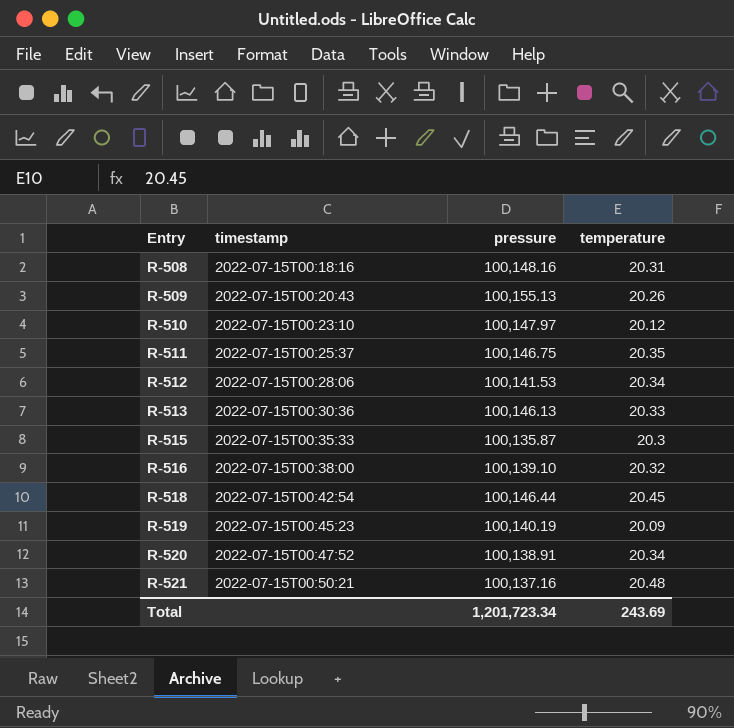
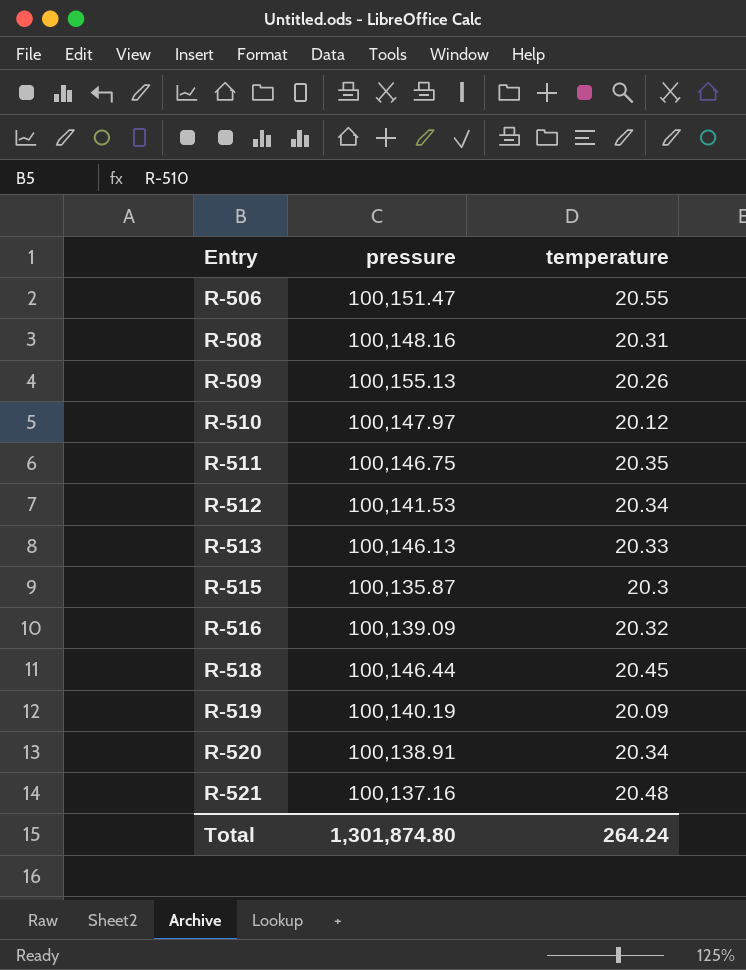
column timestamp | position: 2 -> none
row R-506: none -> 100,151.47 | 20.55
R-516 | pressure: 100,139.10 -> 100,139.09
Total | pressure: 1,201,723.34 -> 1,301,874.80
Total | temperature: 243.69 -> 264.24

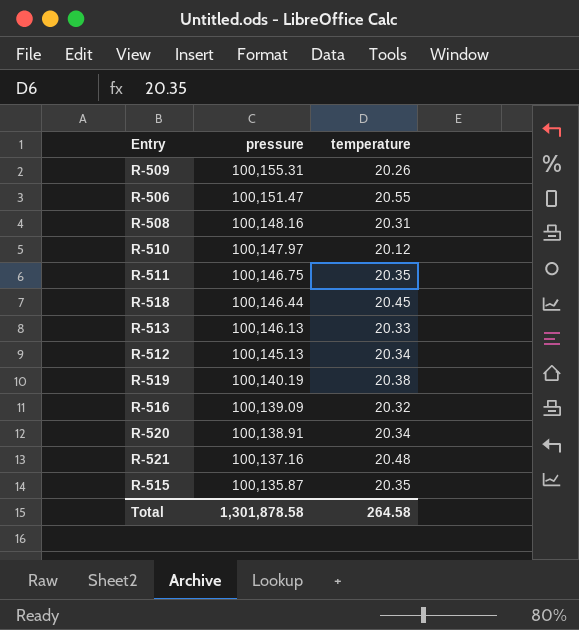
row order: Entry ascending -> pressure descending
R-509 | pressure: 100,155.13 -> 100,155.31
R-512 | pressure: 100,141.53 -> 100,145.13
R-519 | temperature: 20.09 -> 20.38
R-515 | temperature: 20.3 -> 20.35
Total | pressure: 1,301,874.80 -> 1,301,878.58
Total | temperature: 264.24 -> 264.58

